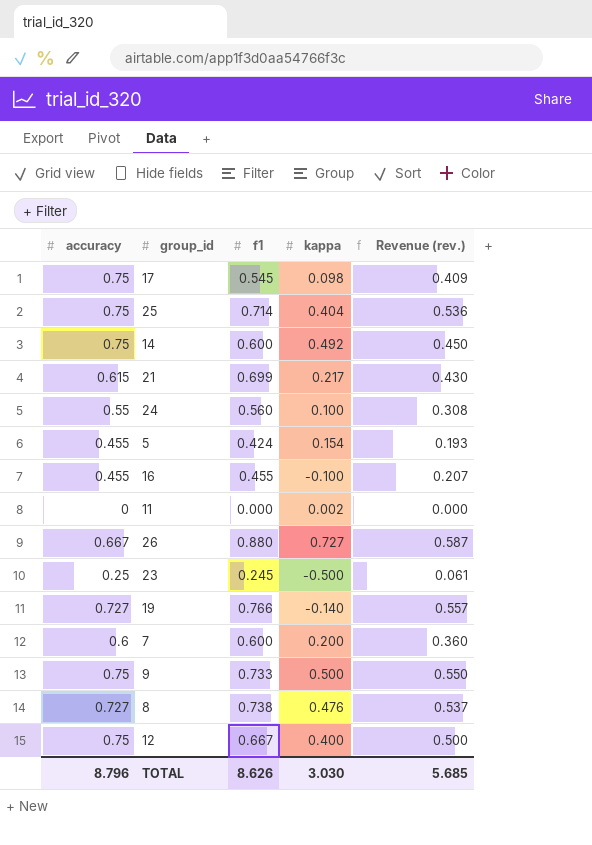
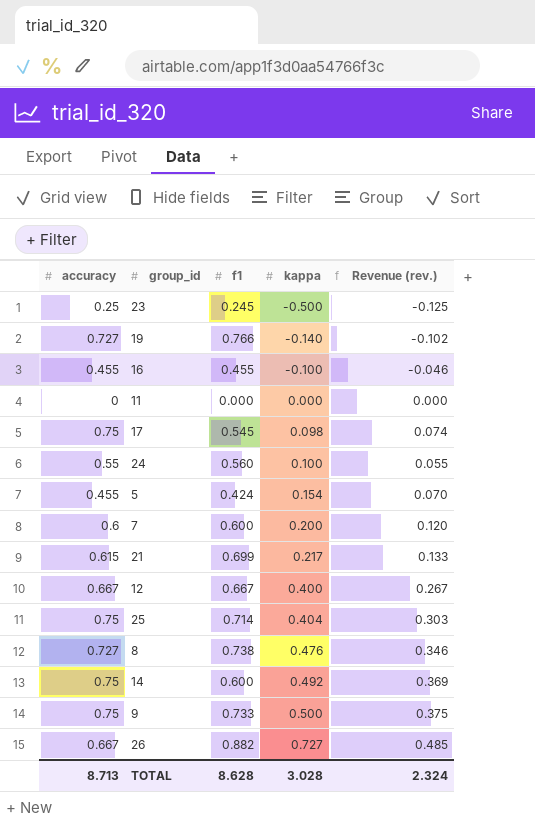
row order: none -> kappa ascending
column Revenue (rev.) | formula: [accuracy] * [f1] -> [accuracy] * [kappa]
11 | kappa: 0.002 -> 0.000
12 | accuracy: 0.75 -> 0.667
26 | f1: 0.880 -> 0.882
TOTAL | accuracy: 8.796 -> 8.713
TOTAL | f1: 8.626 -> 8.628
TOTAL | kappa: 3.030 -> 3.028
TOTAL | Revenue (rev.): 5.685 -> 2.324

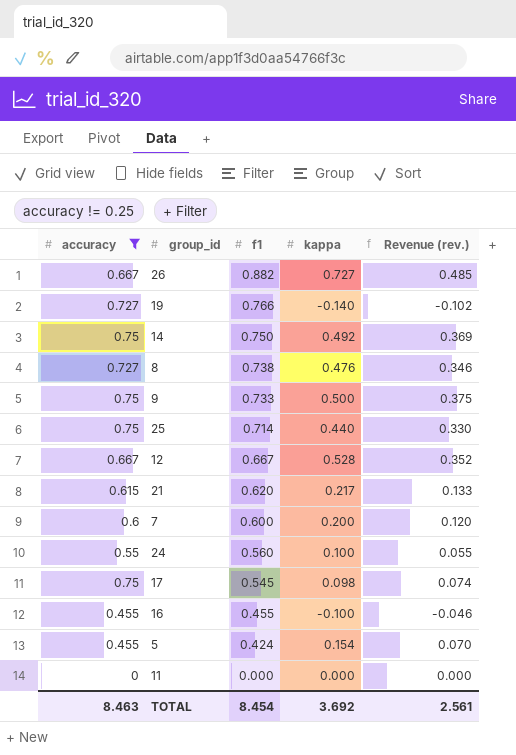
filter: none -> accuracy != 0.25
row order: kappa ascending -> f1 descending
14 | f1: 0.600 -> 0.750
25 | kappa: 0.404 -> 0.440
25 | Revenue (rev.): 0.303 -> 0.330
12 | kappa: 0.400 -> 0.528
12 | Revenue (rev.): 0.267 -> 0.352
21 | f1: 0.699 -> 0.620
TOTAL | accuracy: 8.713 -> 8.463
TOTAL | f1: 8.628 -> 8.454
TOTAL | kappa: 3.028 -> 3.692
TOTAL | Revenue (rev.): 2.324 -> 2.561

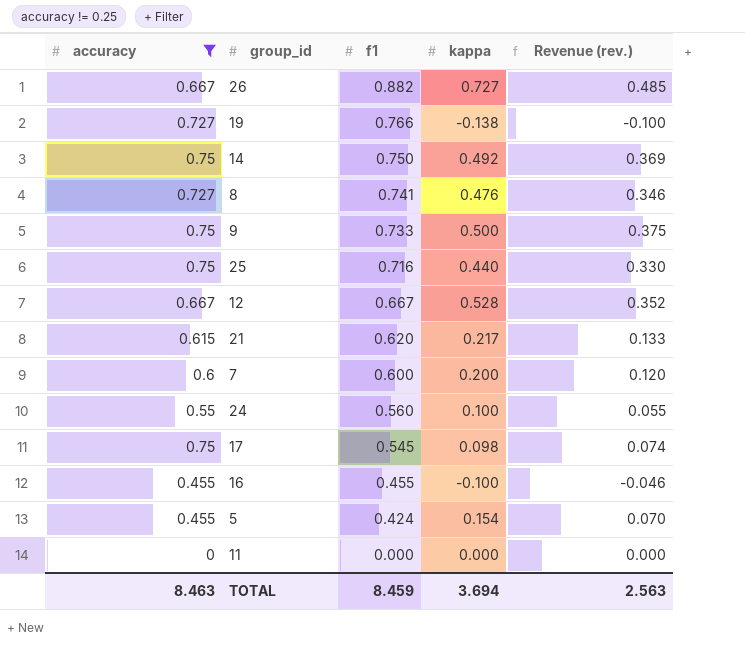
19 | kappa: -0.140 -> -0.138
19 | Revenue (rev.): -0.102 -> -0.100
8 | f1: 0.738 -> 0.741
25 | f1: 0.714 -> 0.716
TOTAL | f1: 8.454 -> 8.459
TOTAL | kappa: 3.692 -> 3.694
TOTAL | Revenue (rev.): 2.561 -> 2.563

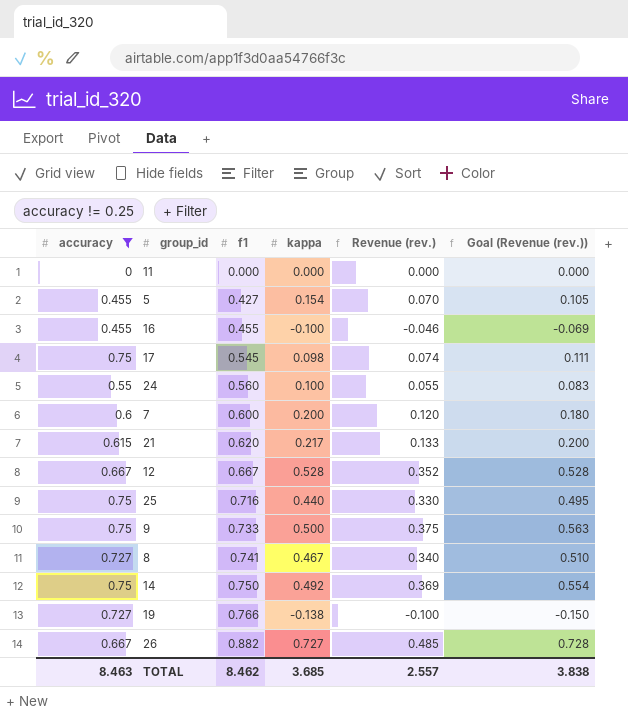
row order: f1 descending -> f1 ascending
column Goal (Revenue (rev.)) | formula: none -> [Revenue (rev.)] * 1.5
5 | f1: 0.424 -> 0.427
8 | kappa: 0.476 -> 0.467
8 | Revenue (rev.): 0.346 -> 0.340
TOTAL | f1: 8.459 -> 8.462
TOTAL | kappa: 3.694 -> 3.685
TOTAL | Revenue (rev.): 2.563 -> 2.557

